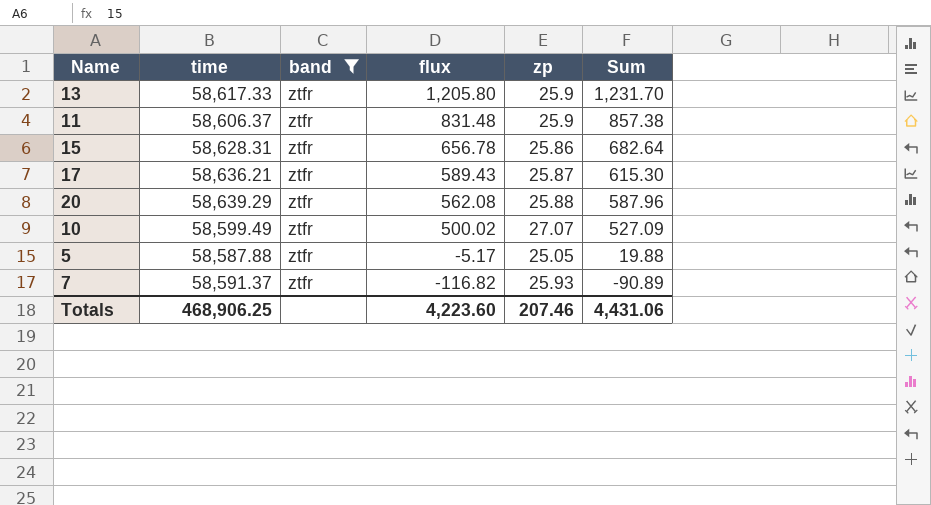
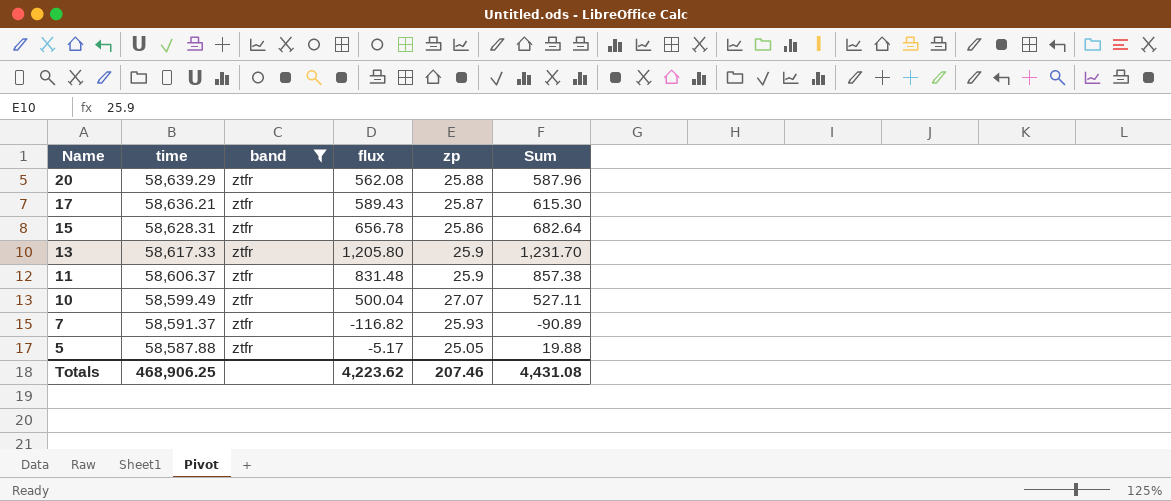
row order: flux descending -> Name descending
10 | flux: 500.02 -> 500.04
10 | Sum: 527.09 -> 527.11
Totals | flux: 4,223.60 -> 4,223.62
Totals | Sum: 4,431.06 -> 4,431.08

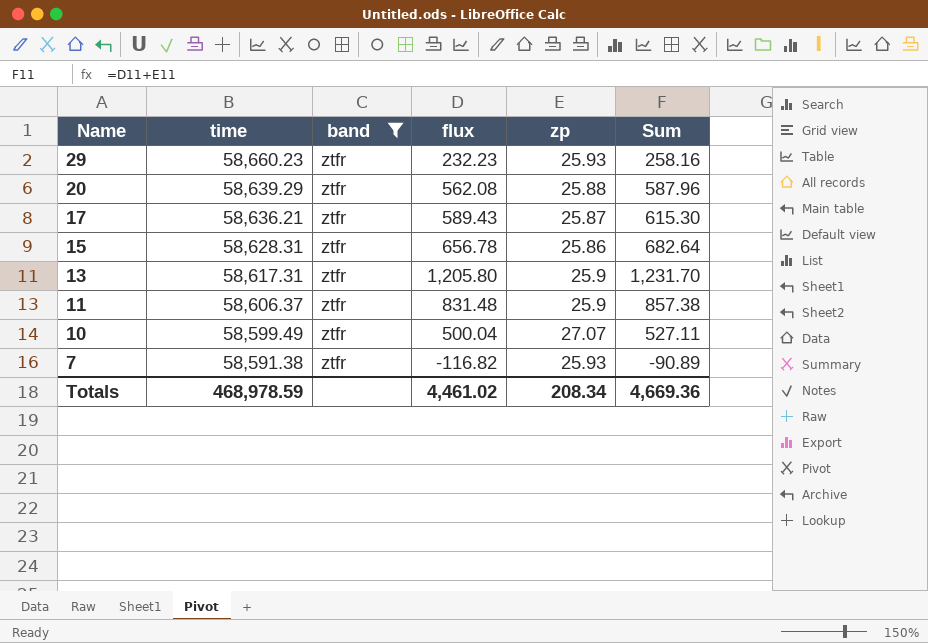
row 5: 58,587.88 | ztfr | -5.17 | 25.05 | 19.88 -> none
row 29: none -> 58,660.23 | ztfr | 232.23 | 25.93 | 258.16
13 | time: 58,617.33 -> 58,617.31
7 | time: 58,591.37 -> 58,591.38
Totals | time: 468,906.25 -> 468,978.59
Totals | flux: 4,223.62 -> 4,461.02
Totals | zp: 207.46 -> 208.34
Totals | Sum: 4,431.08 -> 4,669.36

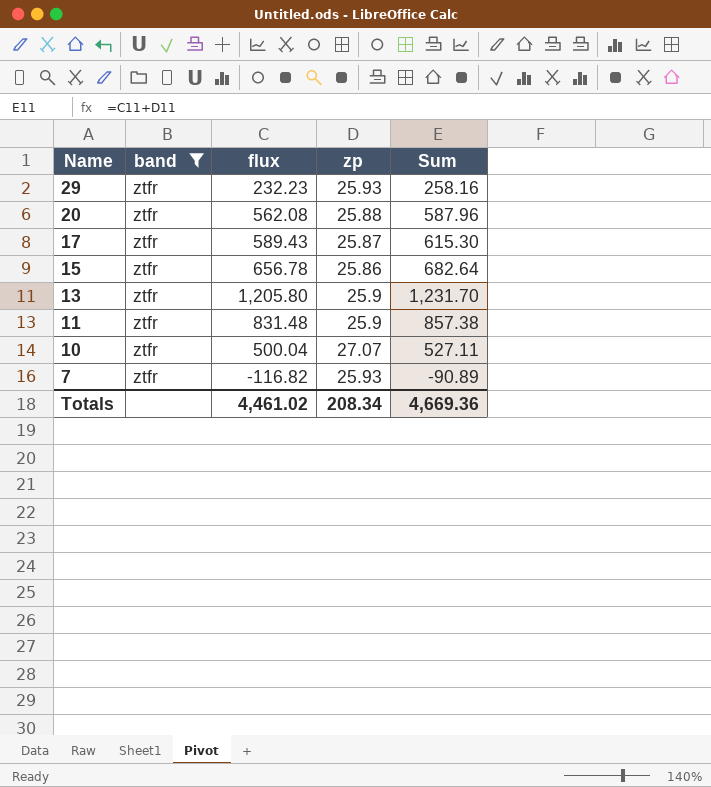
column time | position: 2 -> none

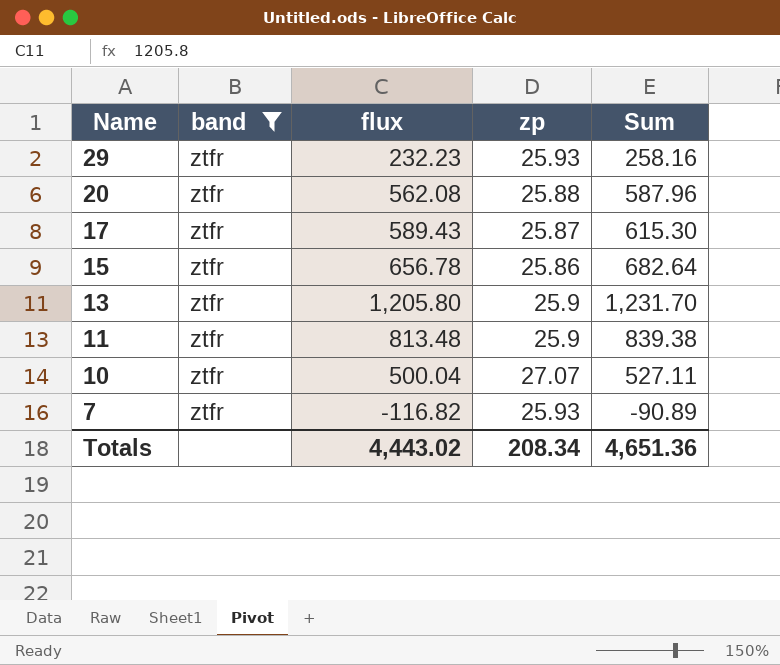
11 | flux: 831.48 -> 813.48
11 | Sum: 857.38 -> 839.38
Totals | flux: 4,461.02 -> 4,443.02
Totals | Sum: 4,669.36 -> 4,651.36

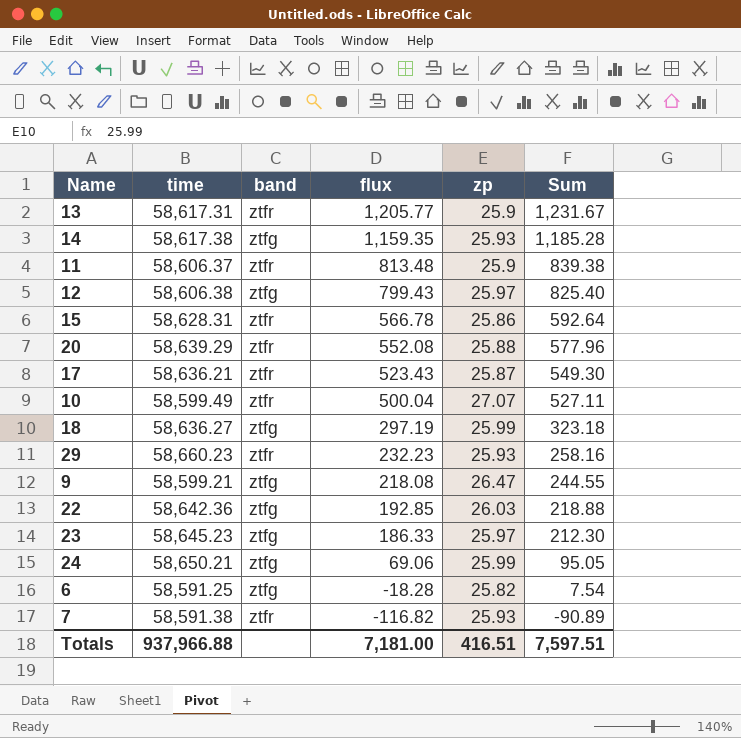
filter: band = ztfr -> none
row order: Name descending -> flux descending
column time | position: none -> 2
13 | flux: 1,205.80 -> 1,205.77
13 | Sum: 1,231.70 -> 1,231.67
15 | flux: 656.78 -> 566.78
15 | Sum: 682.64 -> 592.64
20 | flux: 562.08 -> 552.08
20 | Sum: 587.96 -> 577.96
17 | flux: 589.43 -> 523.43
17 | Sum: 615.30 -> 549.30
Totals | flux: 4,443.02 -> 7,181.00
Totals | zp: 208.34 -> 416.51
Totals | Sum: 4,651.36 -> 7,597.51

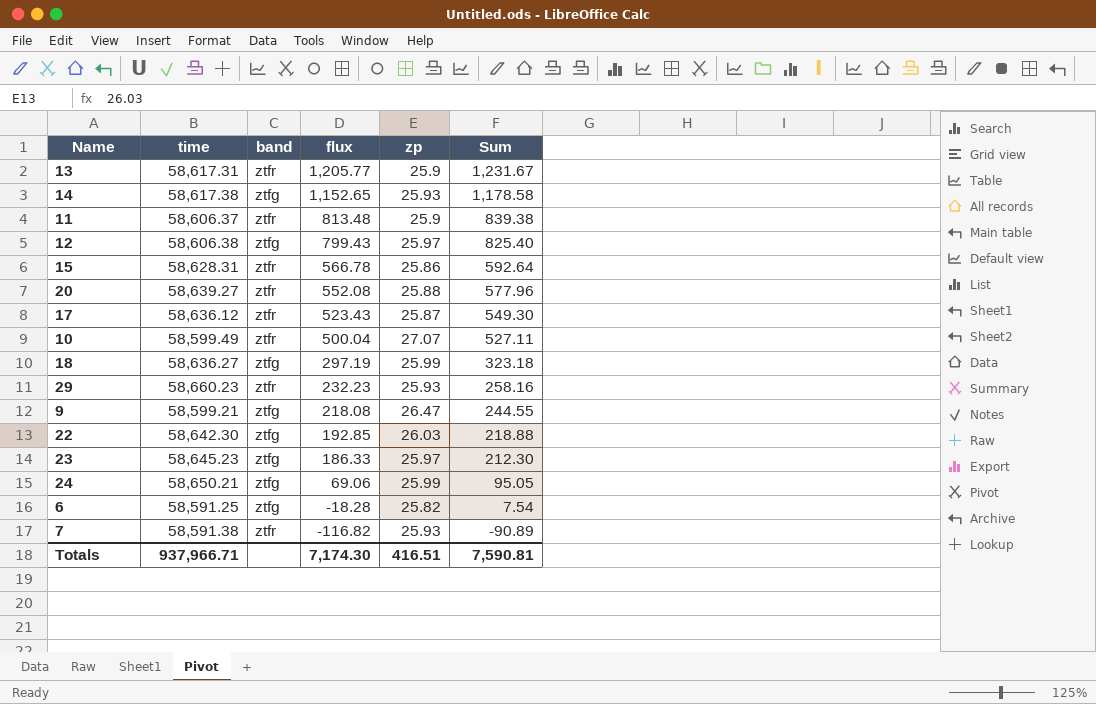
14 | flux: 1,159.35 -> 1,152.65
14 | Sum: 1,185.28 -> 1,178.58
20 | time: 58,639.29 -> 58,639.27
17 | time: 58,636.21 -> 58,636.12
22 | time: 58,642.36 -> 58,642.30
Totals | time: 937,966.88 -> 937,966.71
Totals | flux: 7,181.00 -> 7,174.30
Totals | Sum: 7,597.51 -> 7,590.81

